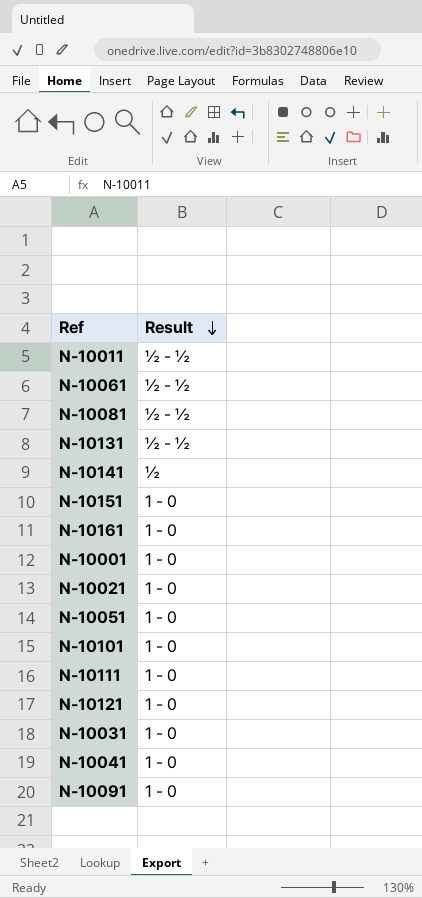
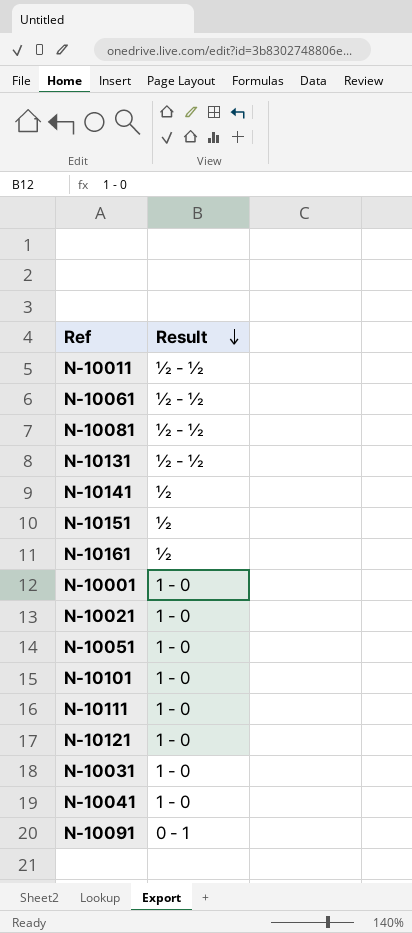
N-10151 | Result: 1 - 0 -> ½
N-10161 | Result: 1 - 0 -> ½
N-10091 | Result: 1 - 0 -> 0 - 1

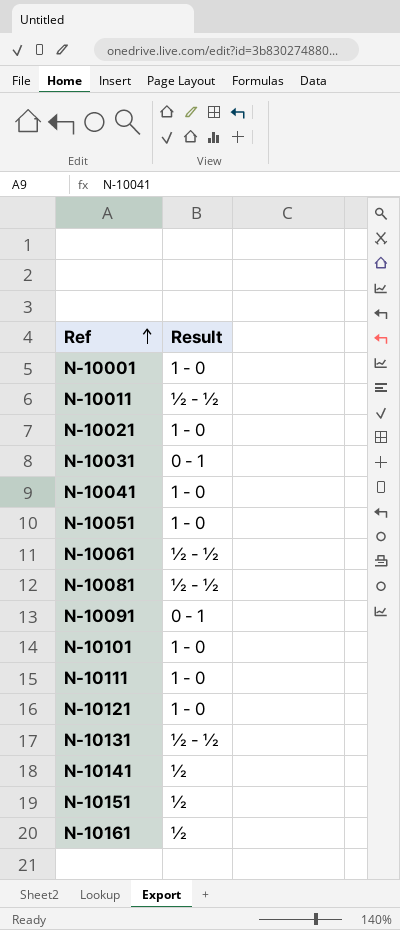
row order: Result descending -> Ref ascending
N-10031 | Result: 1 - 0 -> 0 - 1

